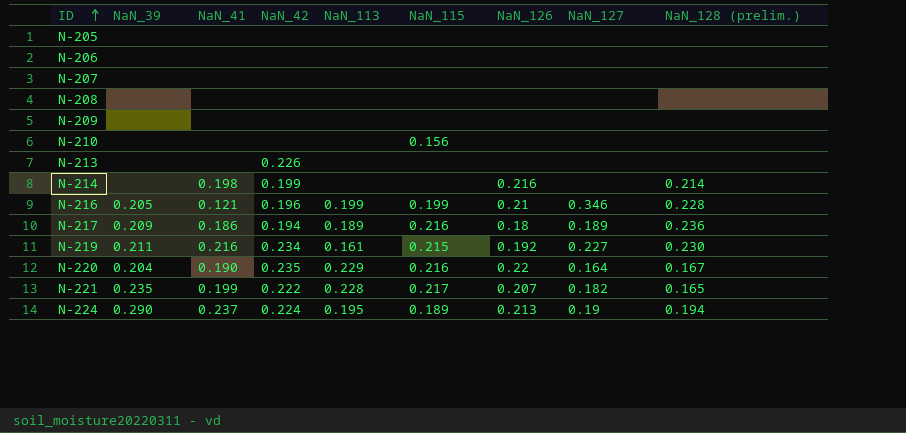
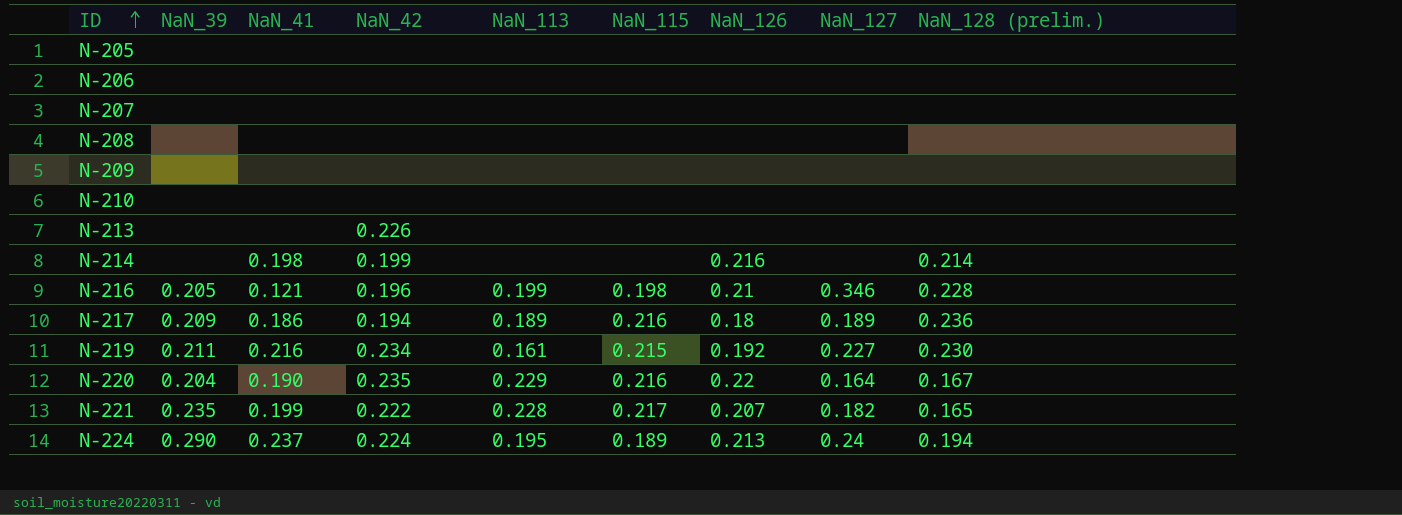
N-210 | NaN_115: 0.156 -> none
N-216 | NaN_115: 0.199 -> 0.198
N-224 | NaN_127: 0.19 -> 0.24

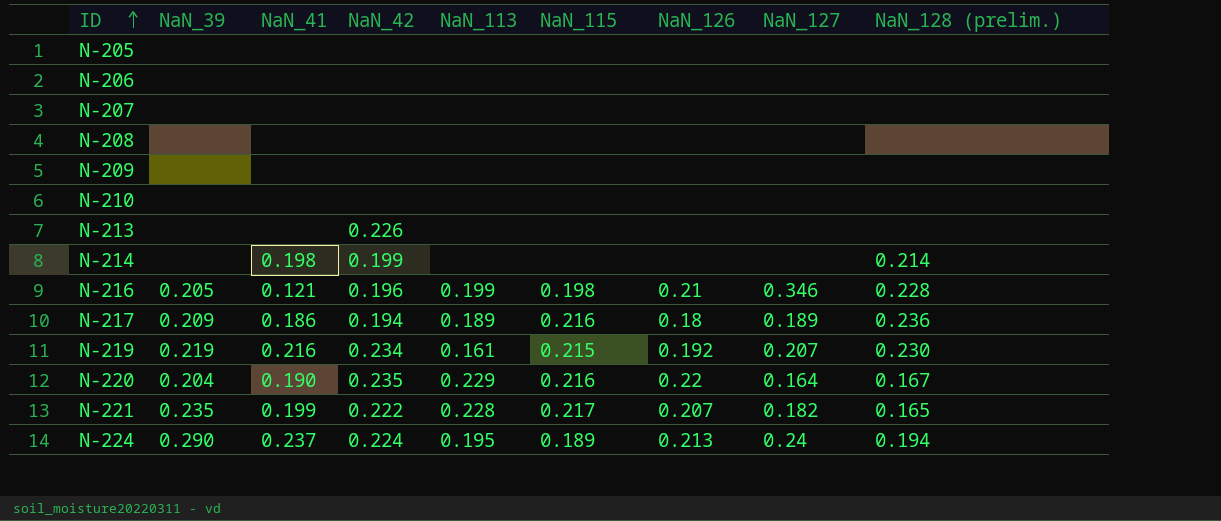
N-214 | NaN_126: 0.216 -> none
N-219 | NaN_39: 0.211 -> 0.219
N-219 | NaN_127: 0.227 -> 0.207

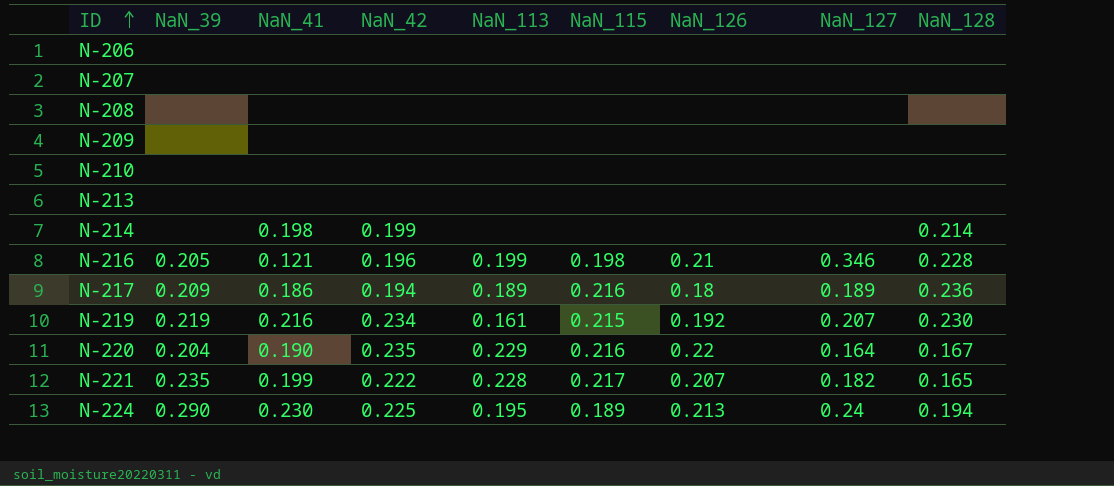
column name: NaN_128 (prelim.) -> NaN_128
row N-205: none | none | none | none | none | none | none | none -> none
N-213 | NaN_42: 0.226 -> none
N-224 | NaN_41: 0.237 -> 0.230
N-224 | NaN_42: 0.224 -> 0.225

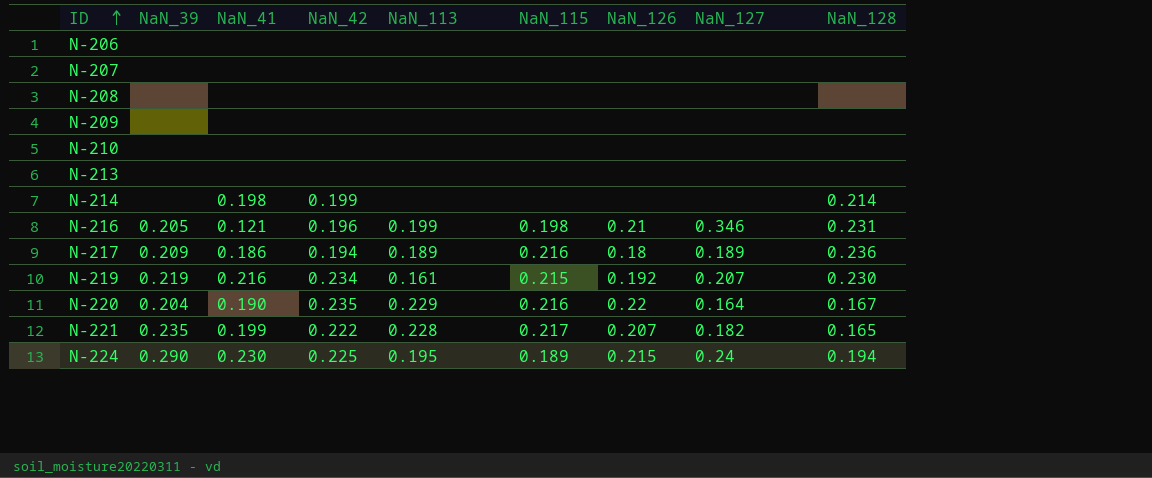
N-216 | NaN_128: 0.228 -> 0.231
N-224 | NaN_126: 0.213 -> 0.215

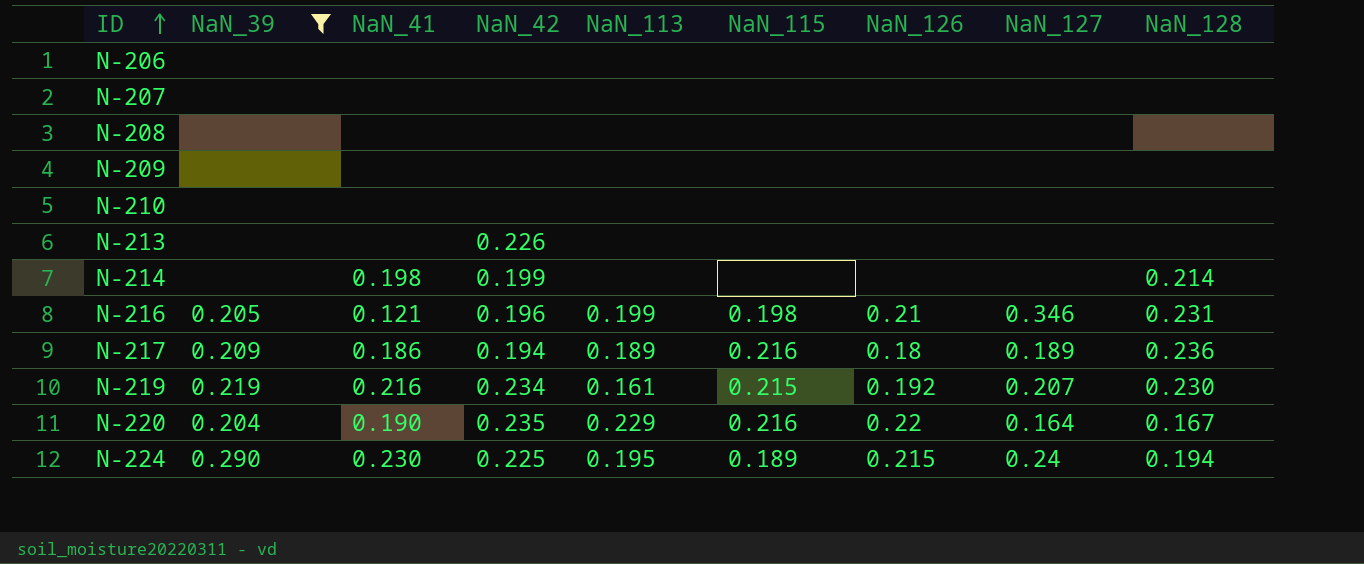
filter: none -> NaN_39 != 0.235
N-213 | NaN_42: none -> 0.226

